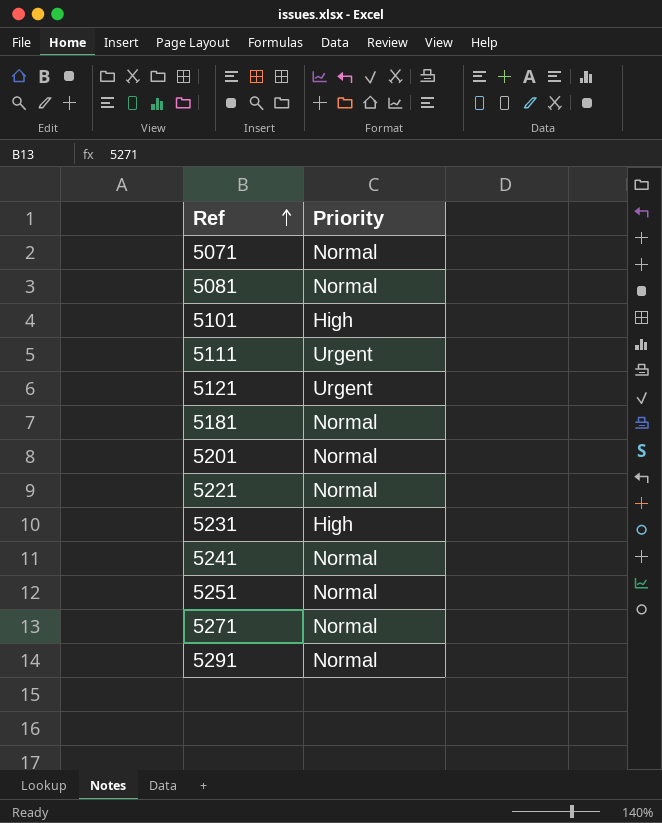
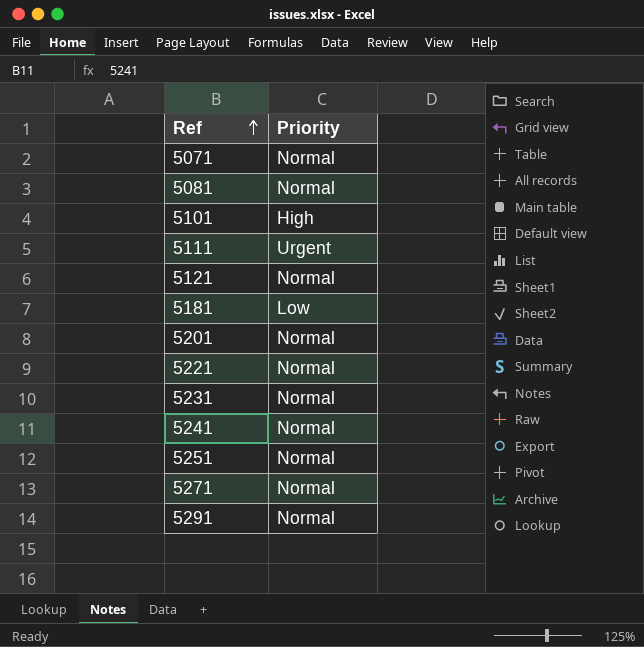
5121 | Priority: Urgent -> Normal
5181 | Priority: Normal -> Low
5231 | Priority: High -> Normal

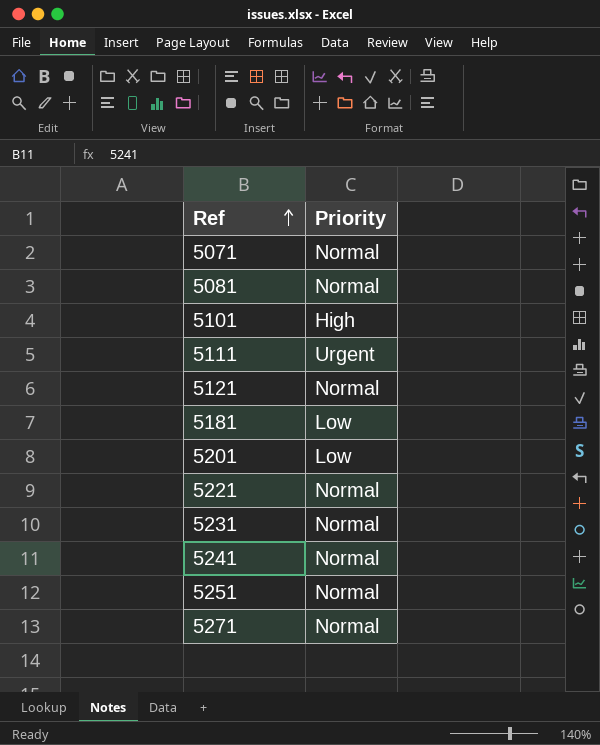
row 5291: Normal -> none
5201 | Priority: Normal -> Low

